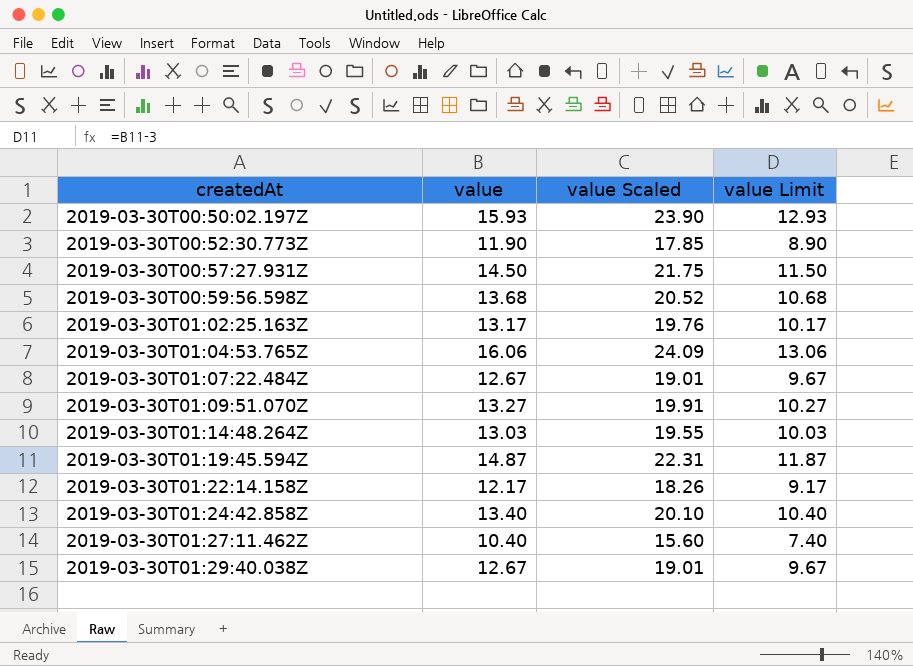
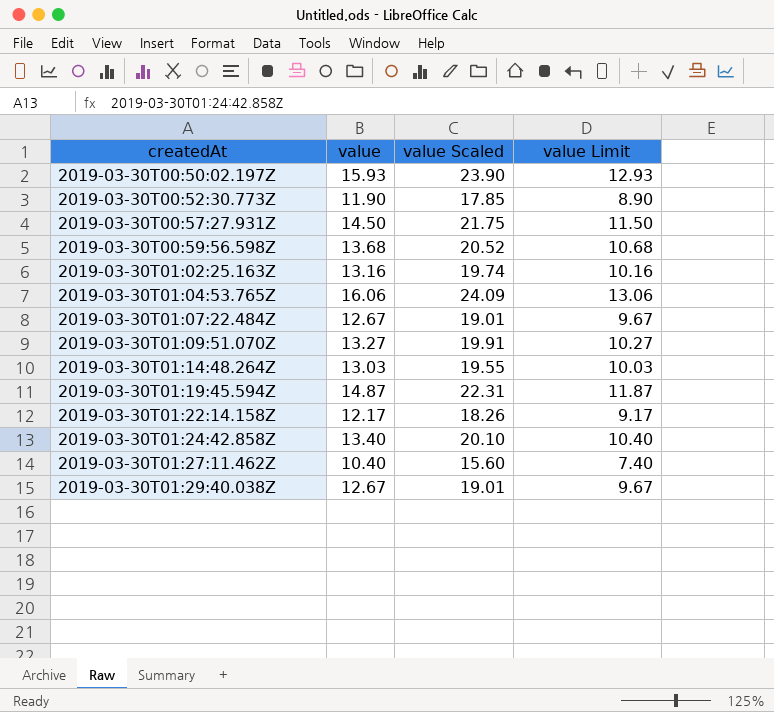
2019-03-30T01:02:25.163Z | value: 13.17 -> 13.16
2019-03-30T01:02:25.163Z | value Scaled: 19.76 -> 19.74
2019-03-30T01:02:25.163Z | value Limit: 10.17 -> 10.16

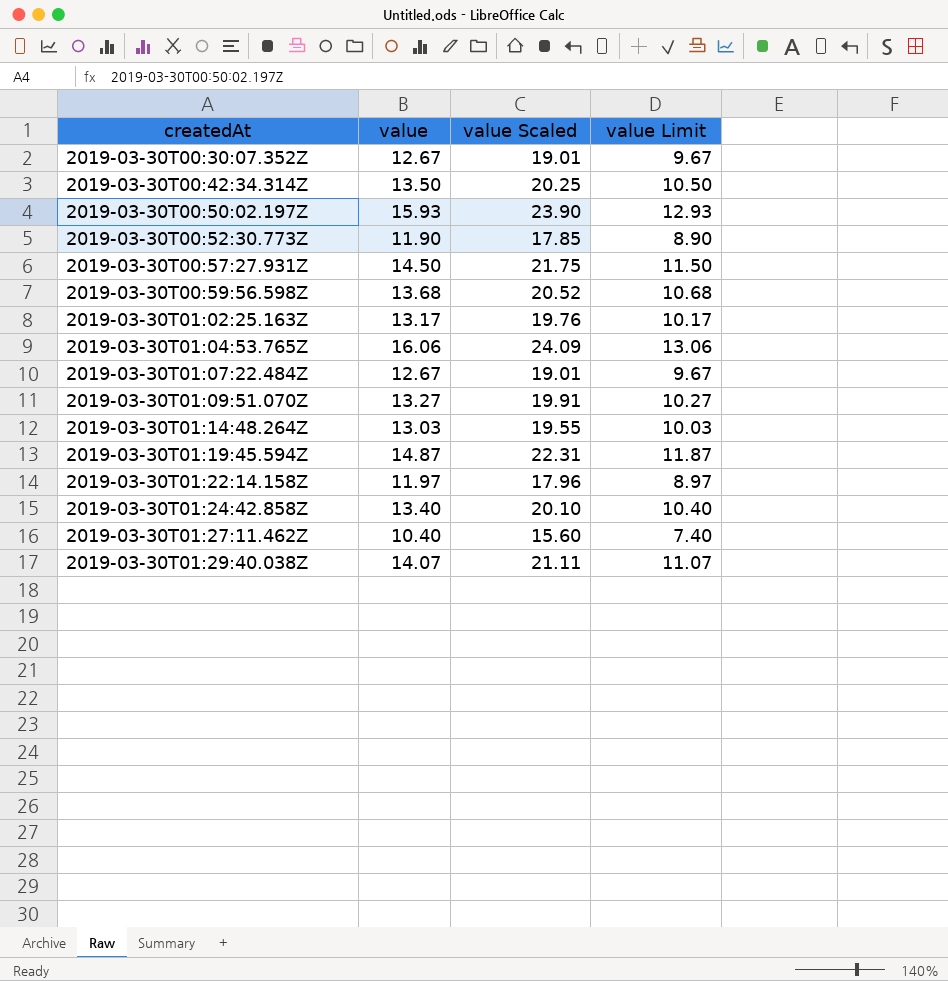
row 2019-03-30T00:30:07.352Z: none -> 12.67 | 19.01 | 9.67
row 2019-03-30T00:42:34.314Z: none -> 13.50 | 20.25 | 10.50
2019-03-30T01:02:25.163Z | value: 13.16 -> 13.17
2019-03-30T01:02:25.163Z | value Scaled: 19.74 -> 19.76
2019-03-30T01:02:25.163Z | value Limit: 10.16 -> 10.17
2019-03-30T01:22:14.158Z | value: 12.17 -> 11.97
2019-03-30T01:22:14.158Z | value Scaled: 18.26 -> 17.96
2019-03-30T01:22:14.158Z | value Limit: 9.17 -> 8.97
2019-03-30T01:29:40.038Z | value: 12.67 -> 14.07
2019-03-30T01:29:40.038Z | value Scaled: 19.01 -> 21.11
2019-03-30T01:29:40.038Z | value Limit: 9.67 -> 11.07

